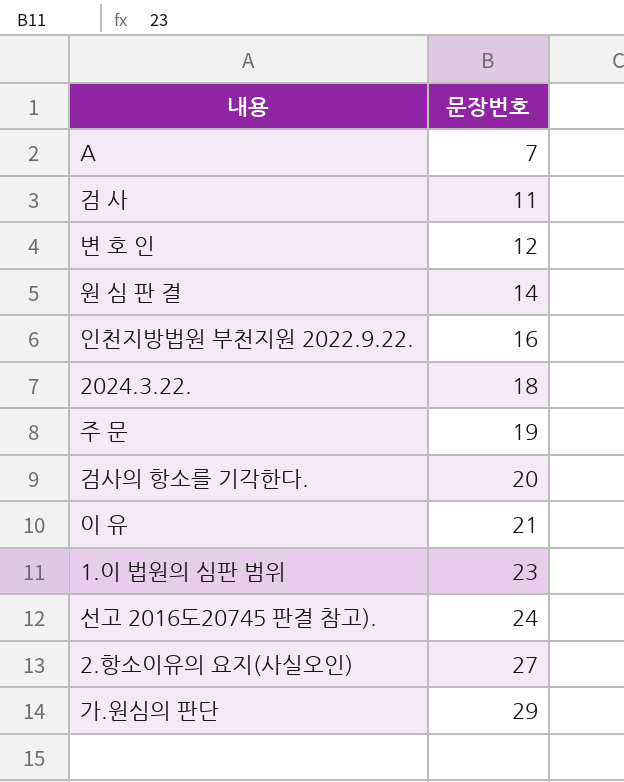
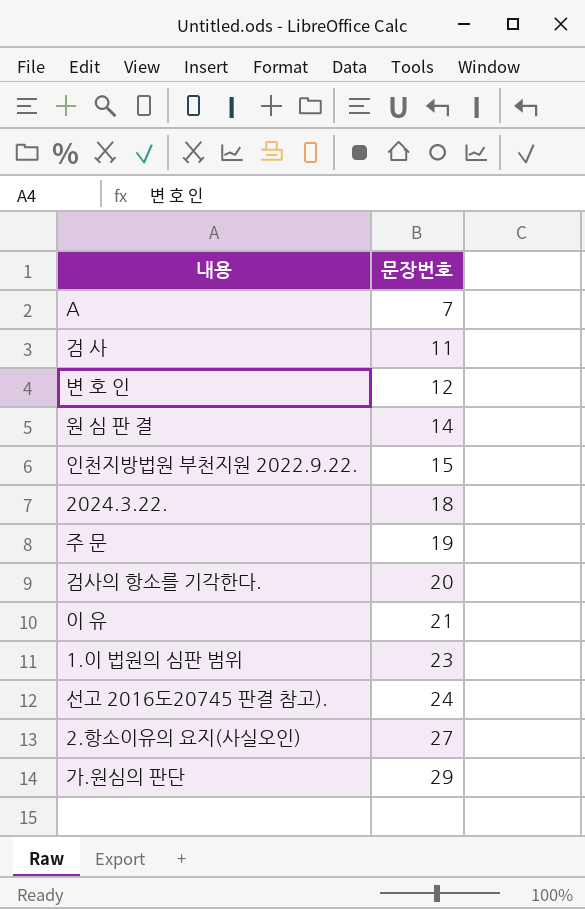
인천지방법원 부천지원 2022.9.22. | 문장번호: 16 -> 15

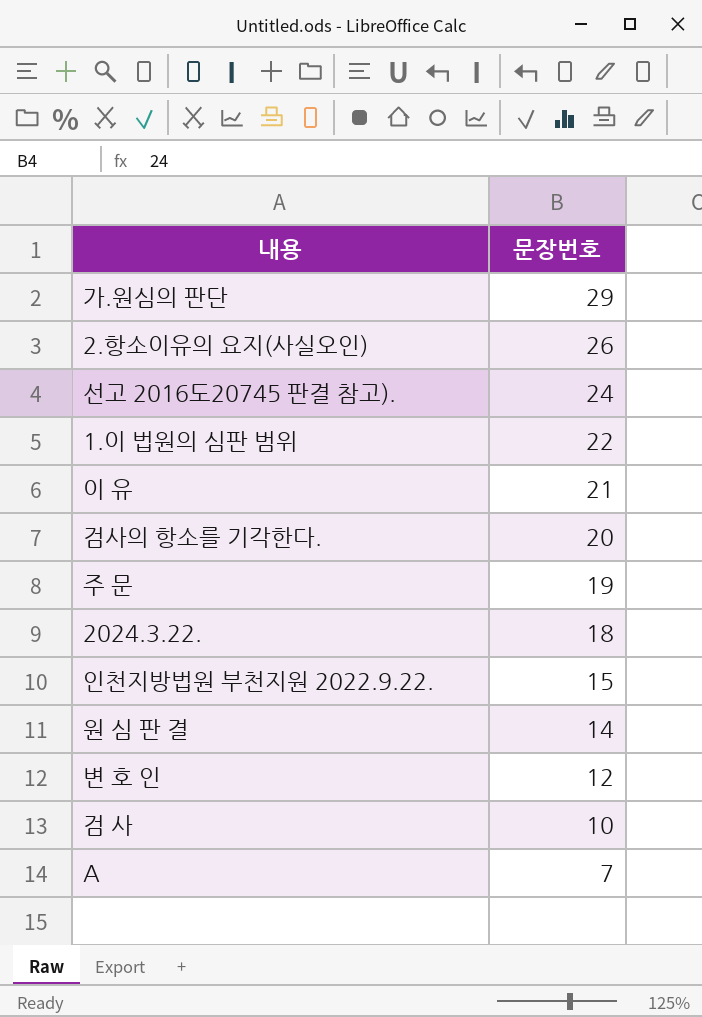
row order: 문장번호 ascending -> 문장번호 descending
2.항소이유의 요지(사실오인) | 문장번호: 27 -> 26
1.이 법원의 심판 범위 | 문장번호: 23 -> 22
검 사 | 문장번호: 11 -> 10

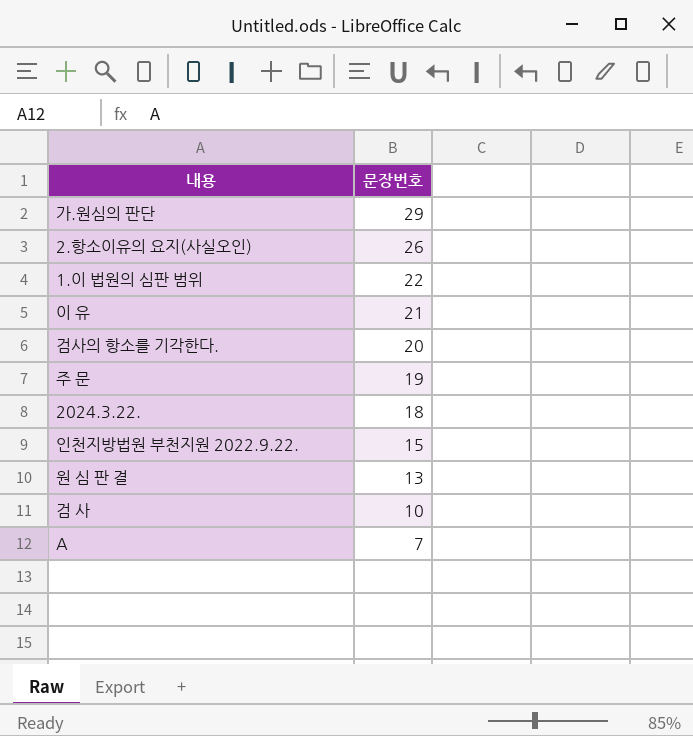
row 선고 2016도20745 판결 참고).: 24 -> none
row 변 호 인: 12 -> none
원 심 판 결 | 문장번호: 14 -> 13

